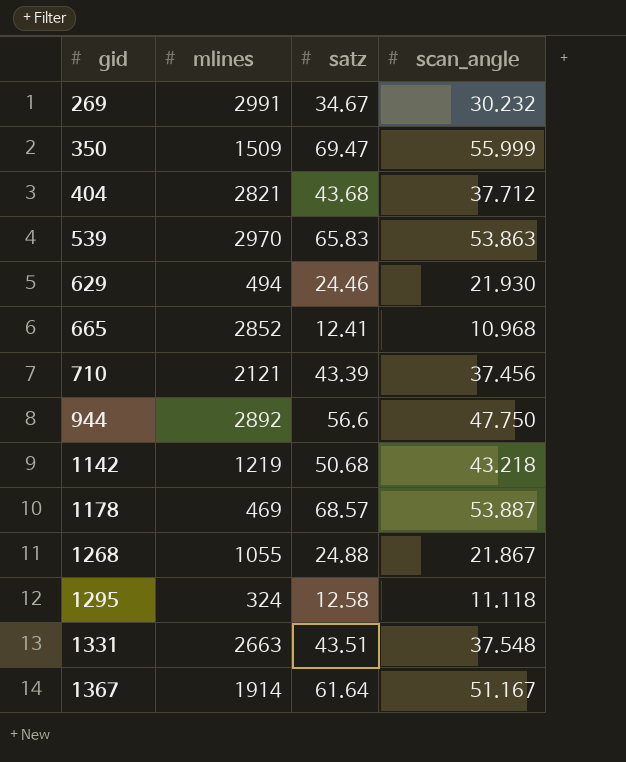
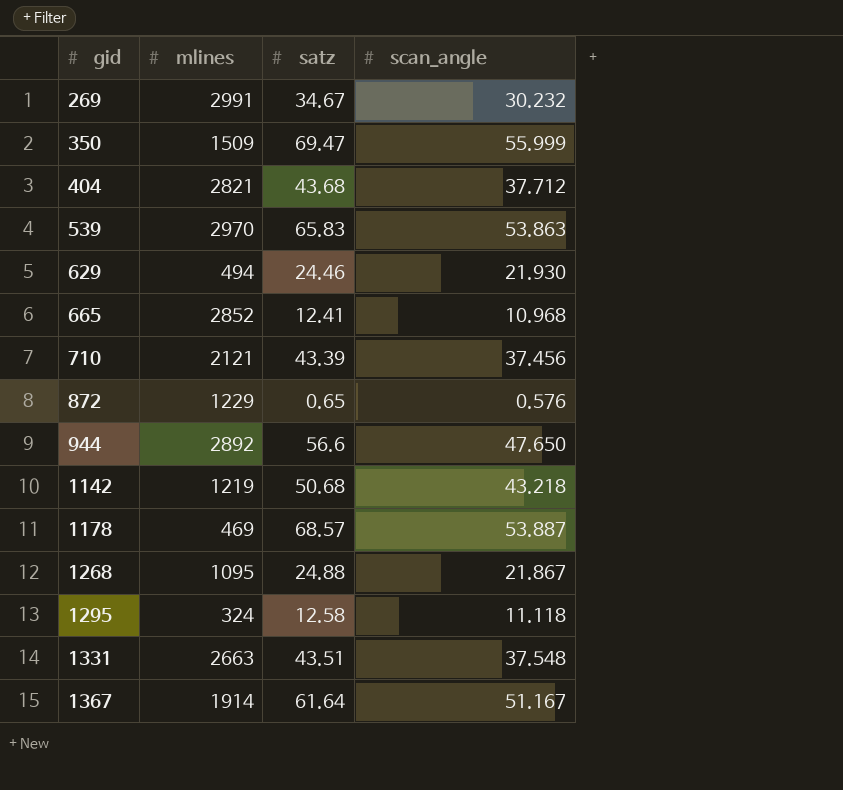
row 872: none -> 1229 | 0.65 | 0.576
944 | scan_angle: 47.750 -> 47.650
1268 | mlines: 1055 -> 1095

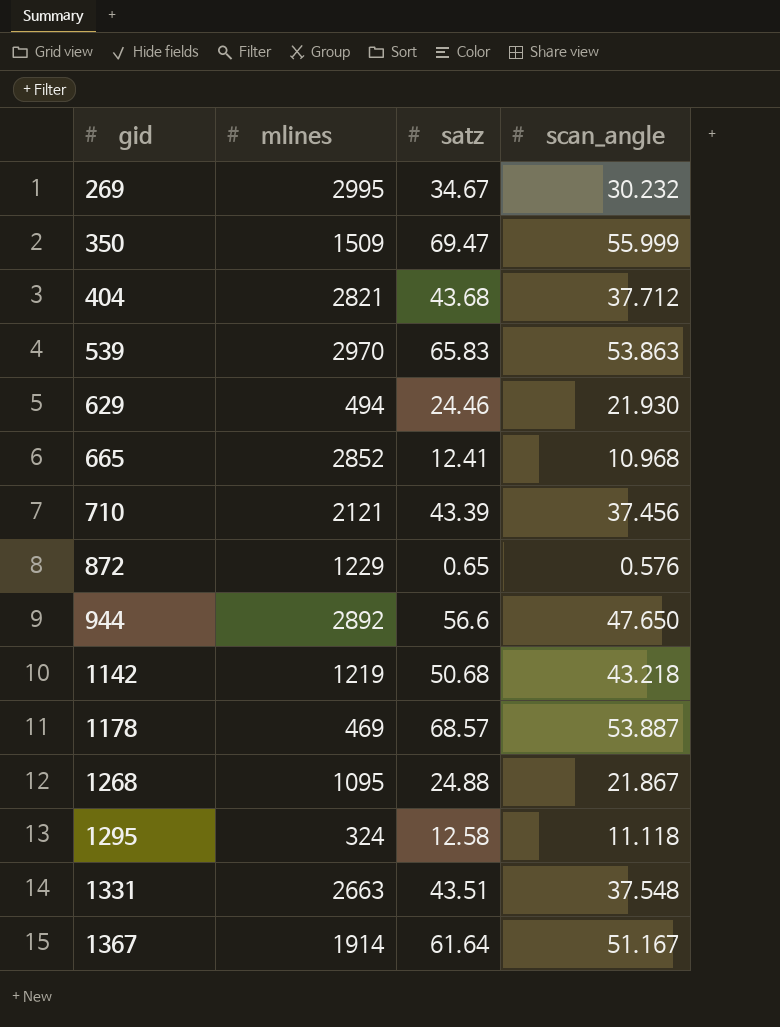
269 | mlines: 2991 -> 2995

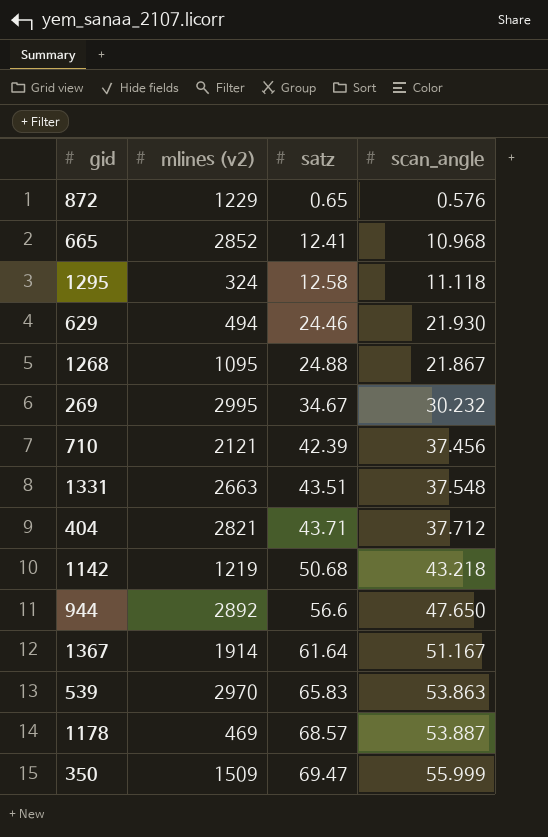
row order: gid ascending -> satz ascending
column name: mlines -> mlines (v2)
710 | satz: 43.39 -> 42.39
404 | satz: 43.68 -> 43.71

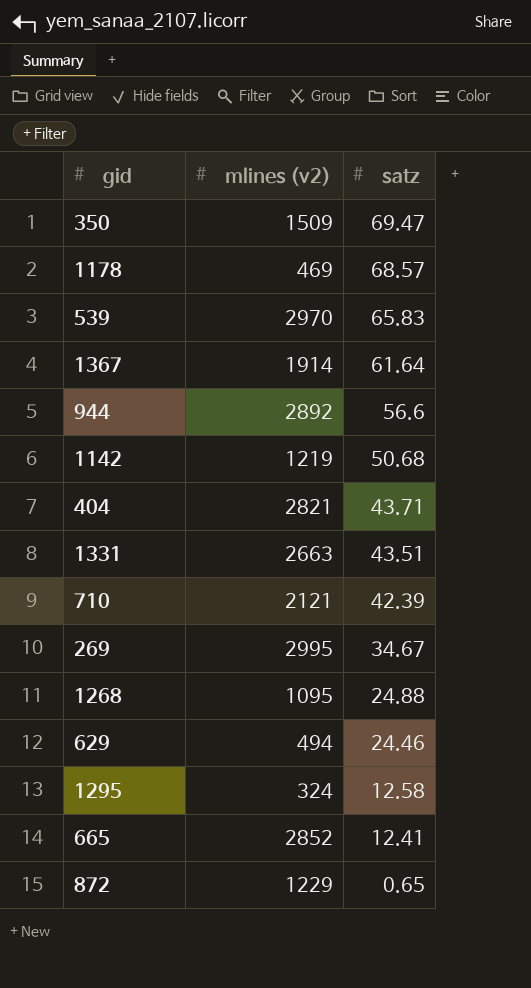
row order: satz ascending -> satz descending
column scan_angle | position: 4 -> none

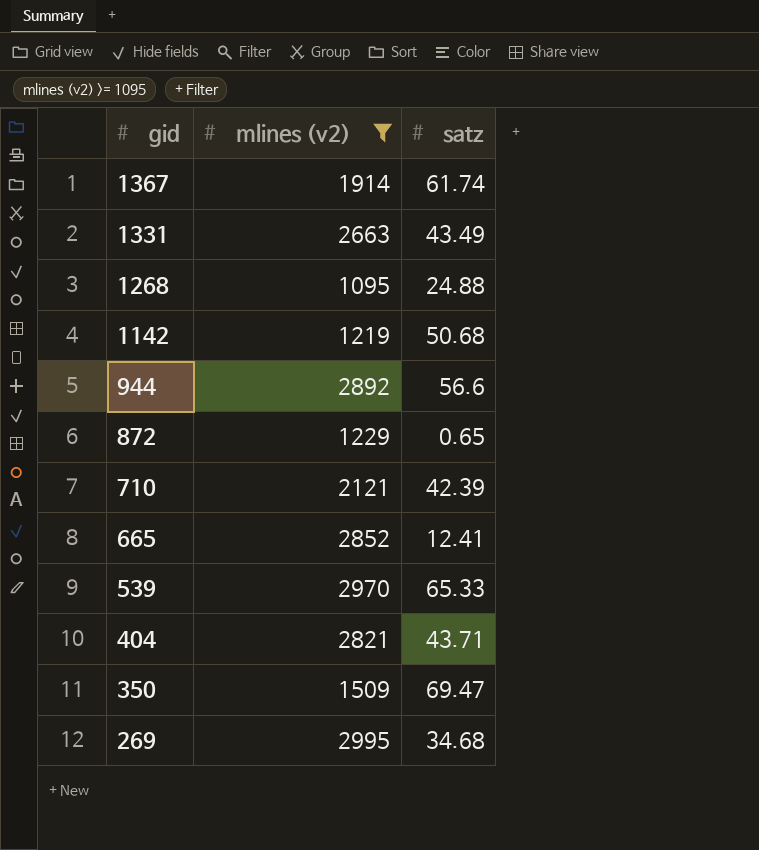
filter: none -> mlines (v2) >= 1095
row order: satz descending -> gid descending
1367 | satz: 61.64 -> 61.74
1331 | satz: 43.51 -> 43.49
539 | satz: 65.83 -> 65.33
269 | satz: 34.67 -> 34.68

